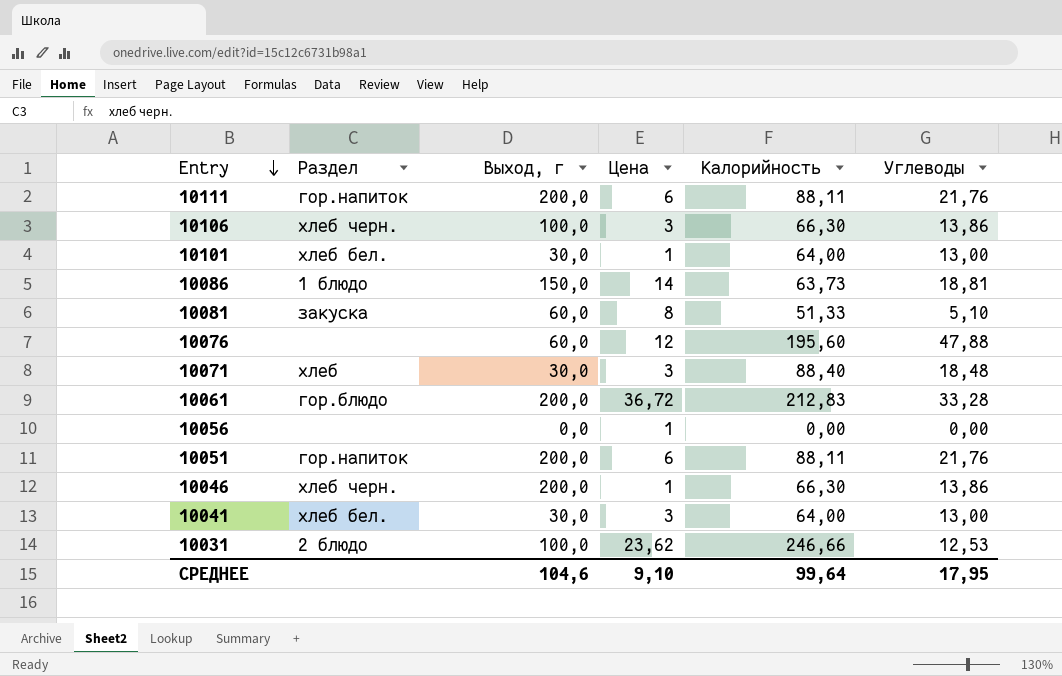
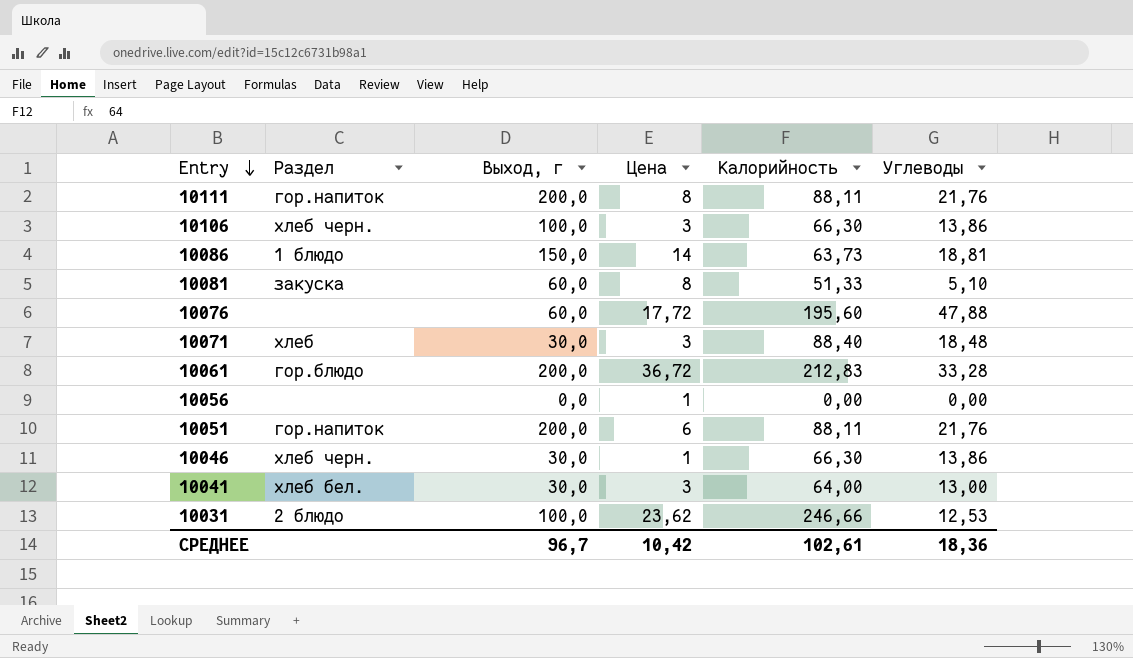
row 10101: хлеб бел. | 30,0 | 1 | 64,00 | 13,00 -> none
10111 | Цена: 6 -> 8
10076 | Цена: 12 -> 17,72
10046 | Выход, г: 200,0 -> 30,0
СРЕДНЕЕ | Выход, г: 104,6 -> 96,7
СРЕДНЕЕ | Цена: 9,10 -> 10,42
СРЕДНЕЕ | Калорийность: 99,64 -> 102,61
СРЕДНЕЕ | Углеводы: 17,95 -> 18,36

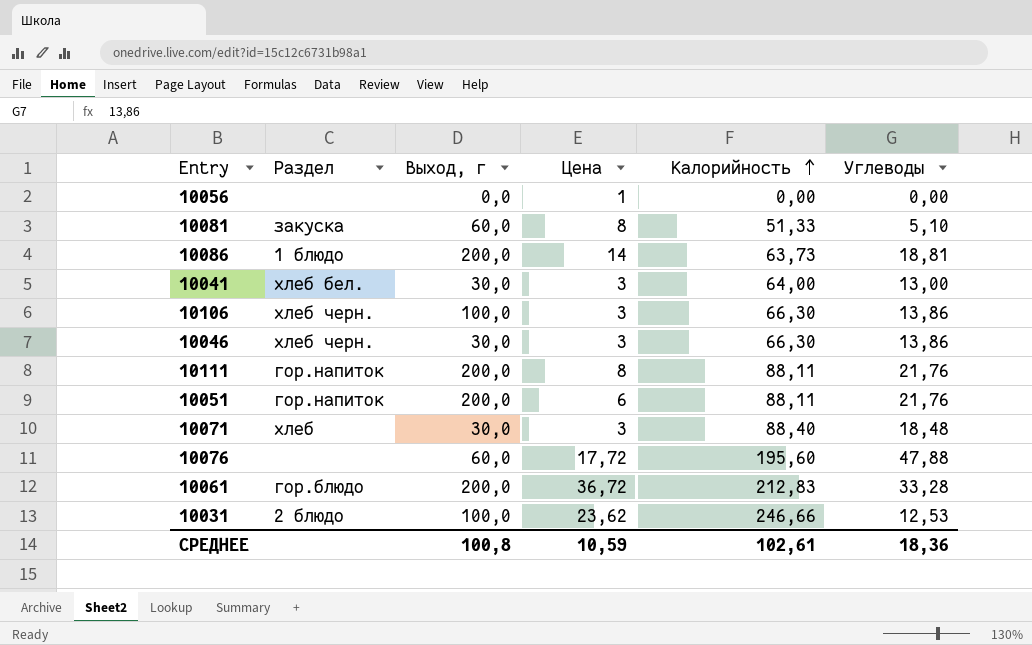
row order: Entry descending -> Калорийность ascending
10086 | Выход, г: 150,0 -> 200,0
10046 | Цена: 1 -> 3
СРЕДНЕЕ | Выход, г: 96,7 -> 100,8
СРЕДНЕЕ | Цена: 10,42 -> 10,59

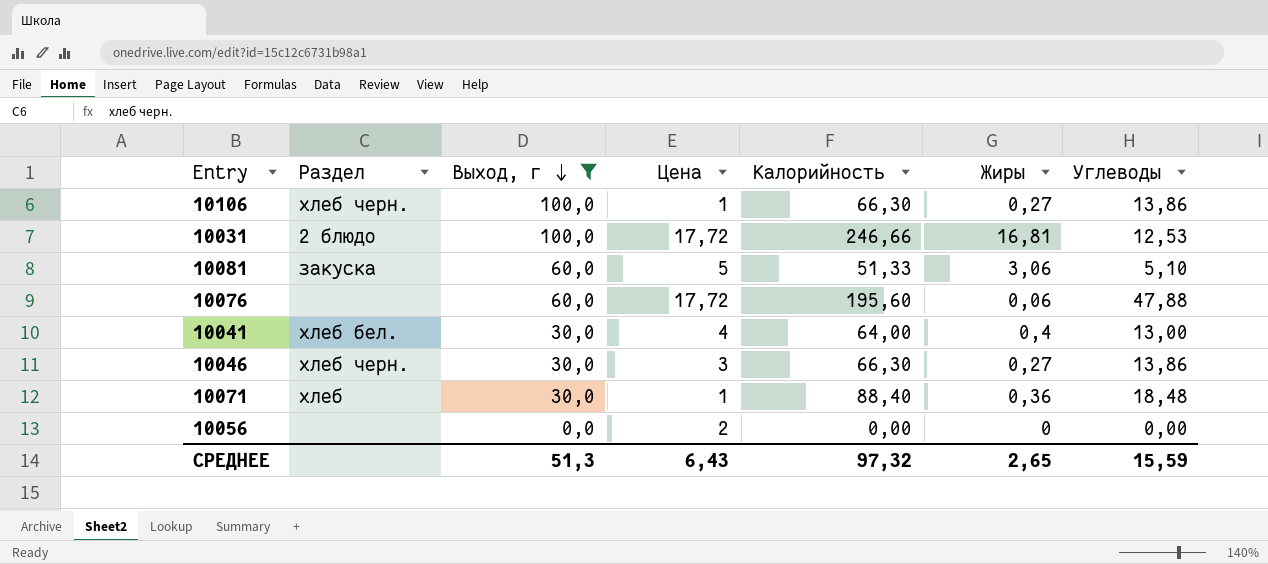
filter: none -> Выход, г != 200,0
row order: Калорийность ascending -> Выход, г descending
column Жиры | position: none -> 6
10106 | Цена: 3 -> 1
10031 | Цена: 23,62 -> 17,72
10081 | Цена: 8 -> 5
10041 | Цена: 3 -> 4
10071 | Цена: 3 -> 1
10056 | Цена: 1 -> 2
СРЕДНЕЕ | Выход, г: 100,8 -> 51,3
СРЕДНЕЕ | Цена: 10,59 -> 6,43
СРЕДНЕЕ | Калорийность: 102,61 -> 97,32
СРЕДНЕЕ | Углеводы: 18,36 -> 15,59

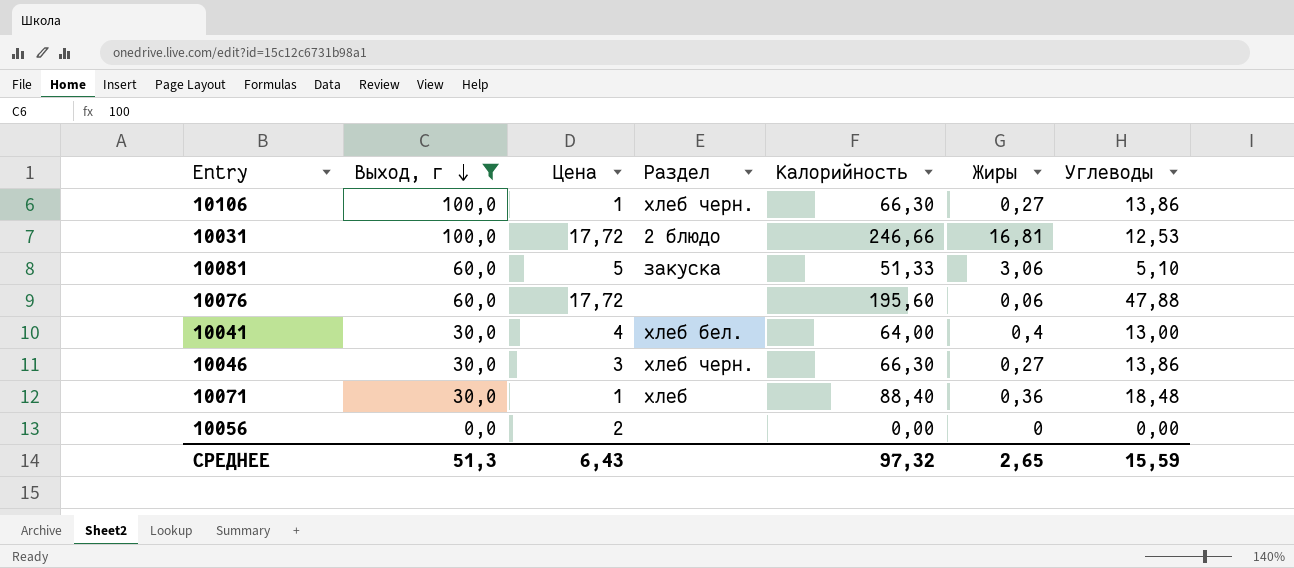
column Раздел | position: 2 -> 4

